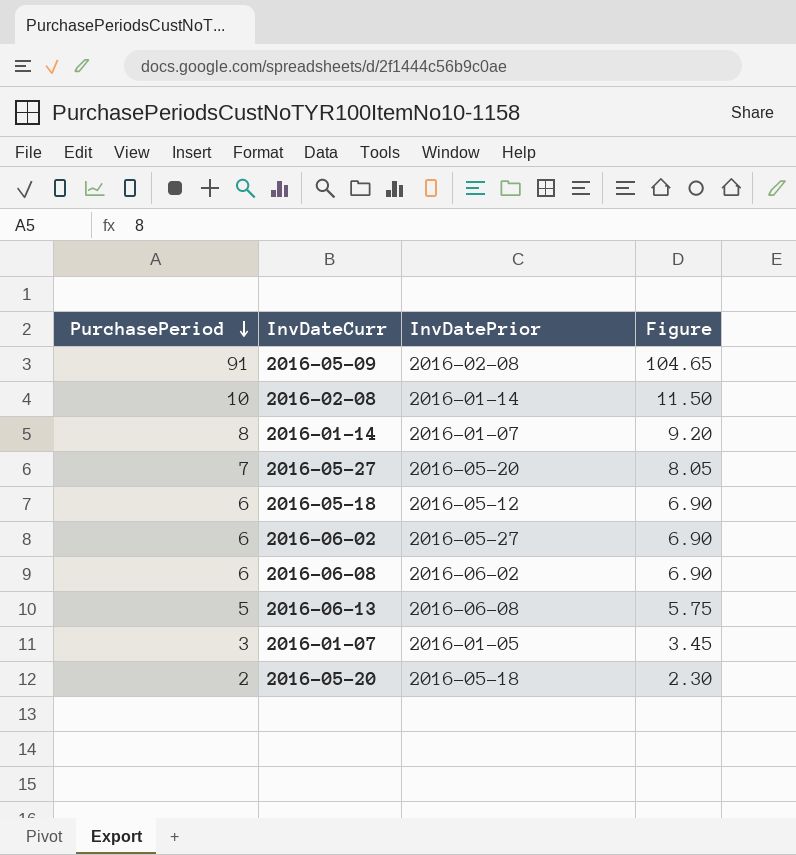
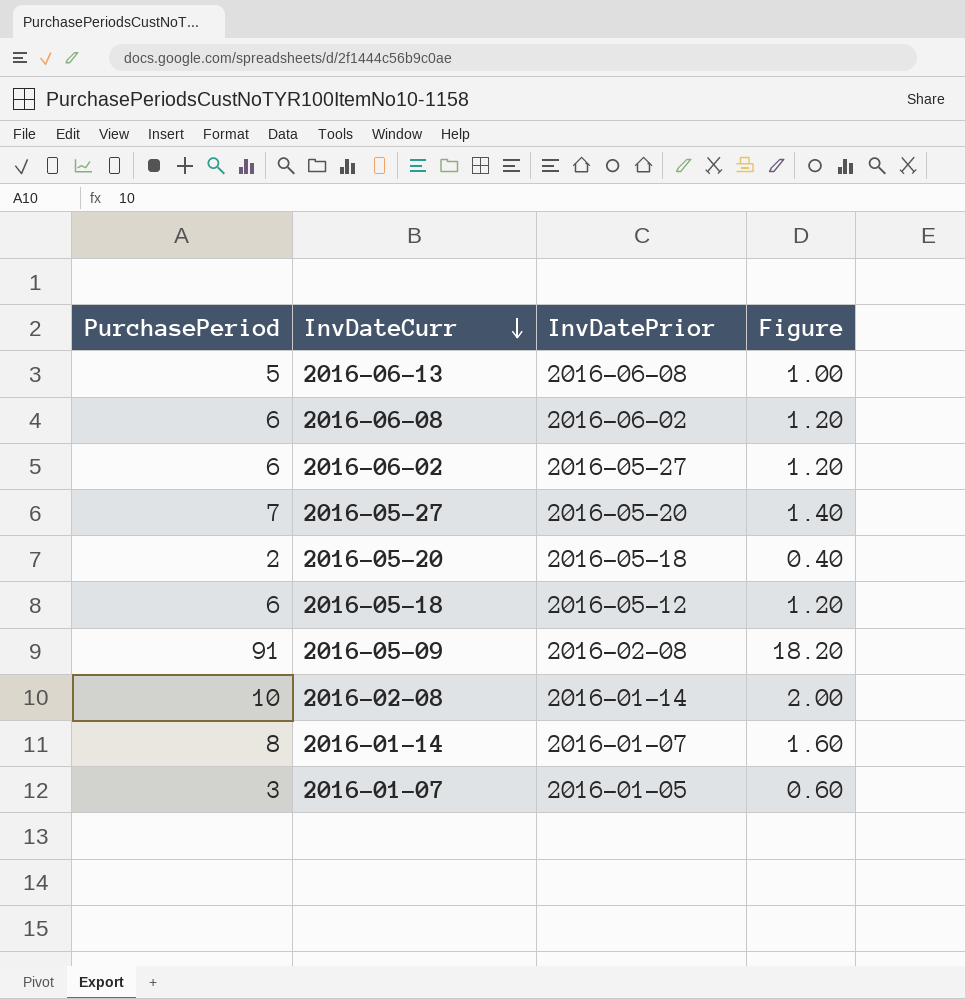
row order: PurchasePeriod descending -> InvDateCurr descending
column Figure | formula: [PurchasePeriod] * 1.15 -> [PurchasePeriod] * 0.2

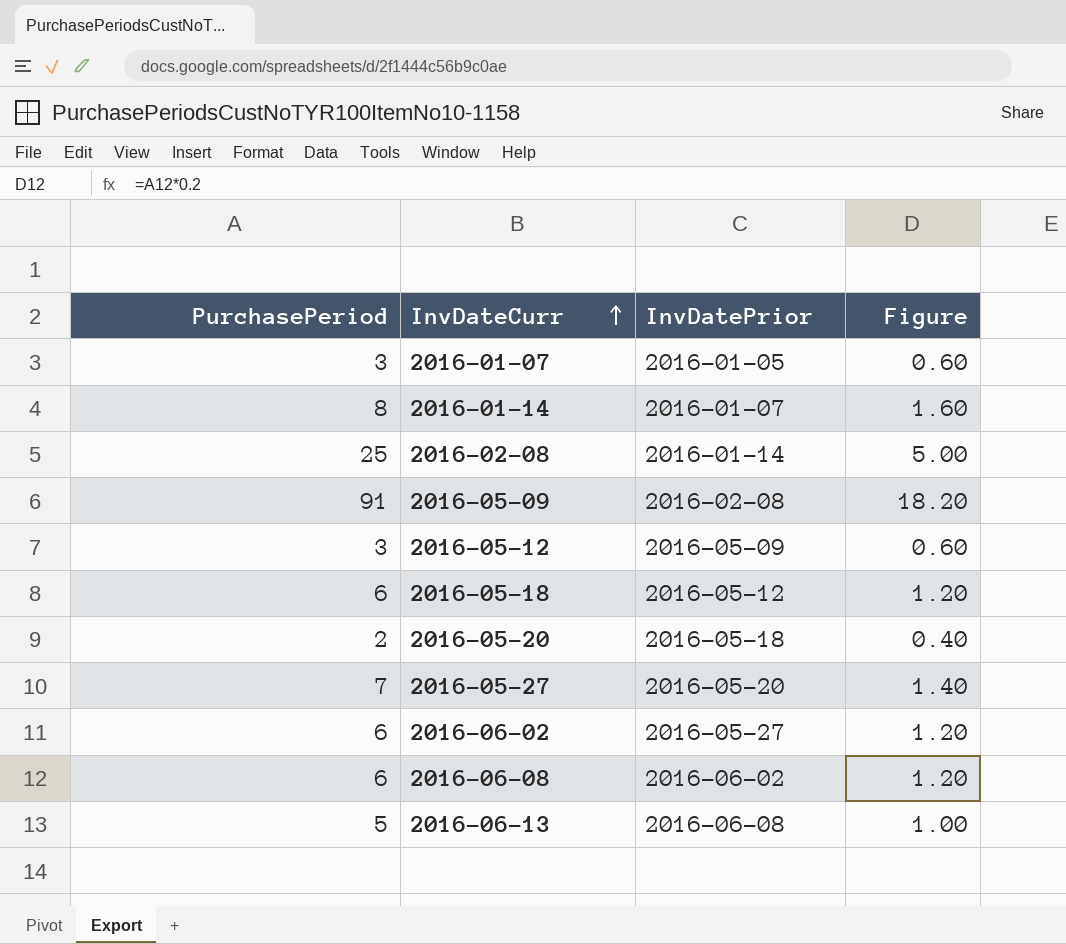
row order: InvDateCurr descending -> InvDateCurr ascending
2016-02-08 | PurchasePeriod: 10 -> 25
2016-02-08 | Figure: 2.00 -> 5.00
row 2016-05-12: none -> 3 | 2016-05-09 | 0.60

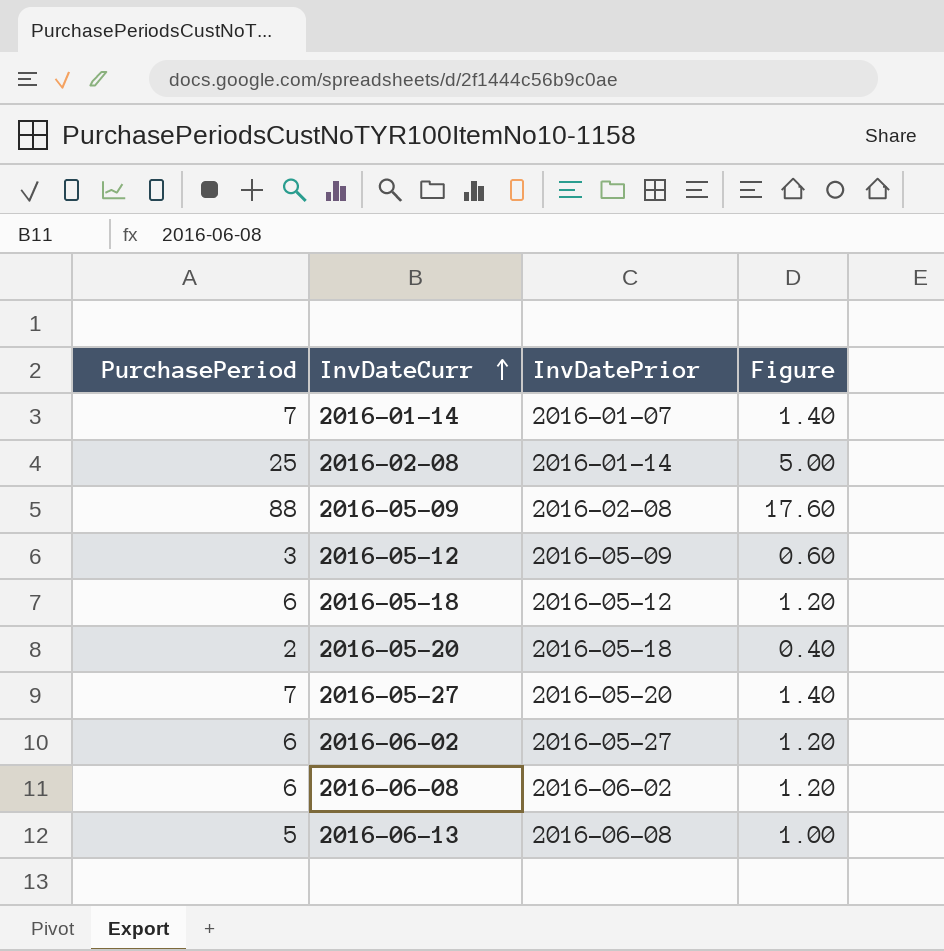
row 2016-01-07: 3 | 2016-01-05 | 0.60 -> none
2016-01-14 | PurchasePeriod: 8 -> 7
2016-01-14 | Figure: 1.60 -> 1.40
2016-05-09 | PurchasePeriod: 91 -> 88
2016-05-09 | Figure: 18.20 -> 17.60

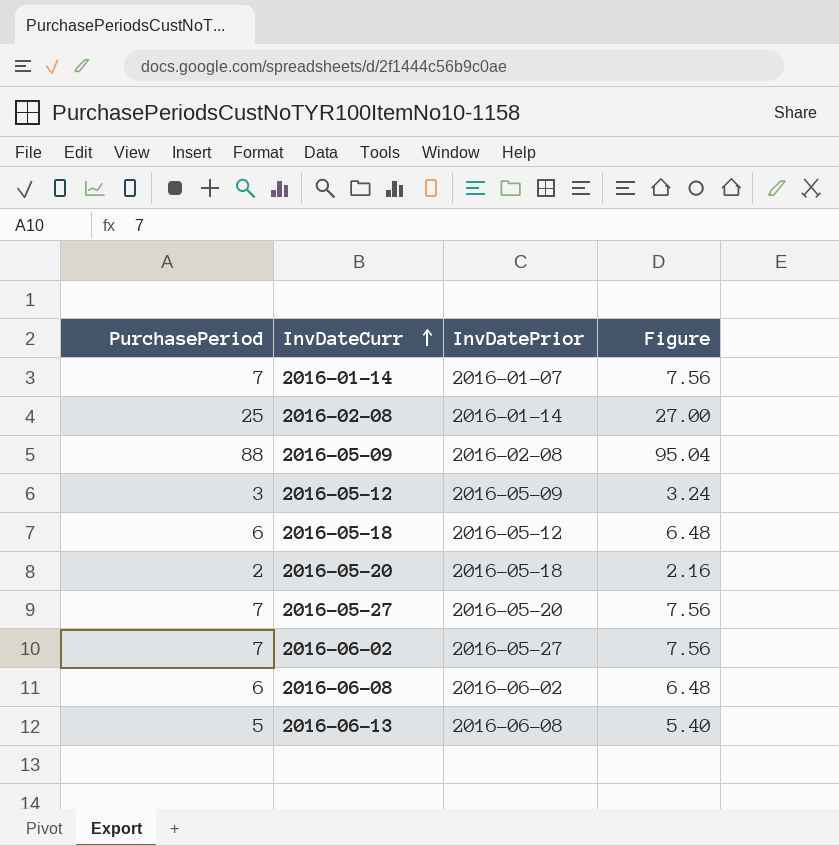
column Figure | formula: [PurchasePeriod] * 0.2 -> [PurchasePeriod] * 1.08
2016-06-02 | PurchasePeriod: 6 -> 7

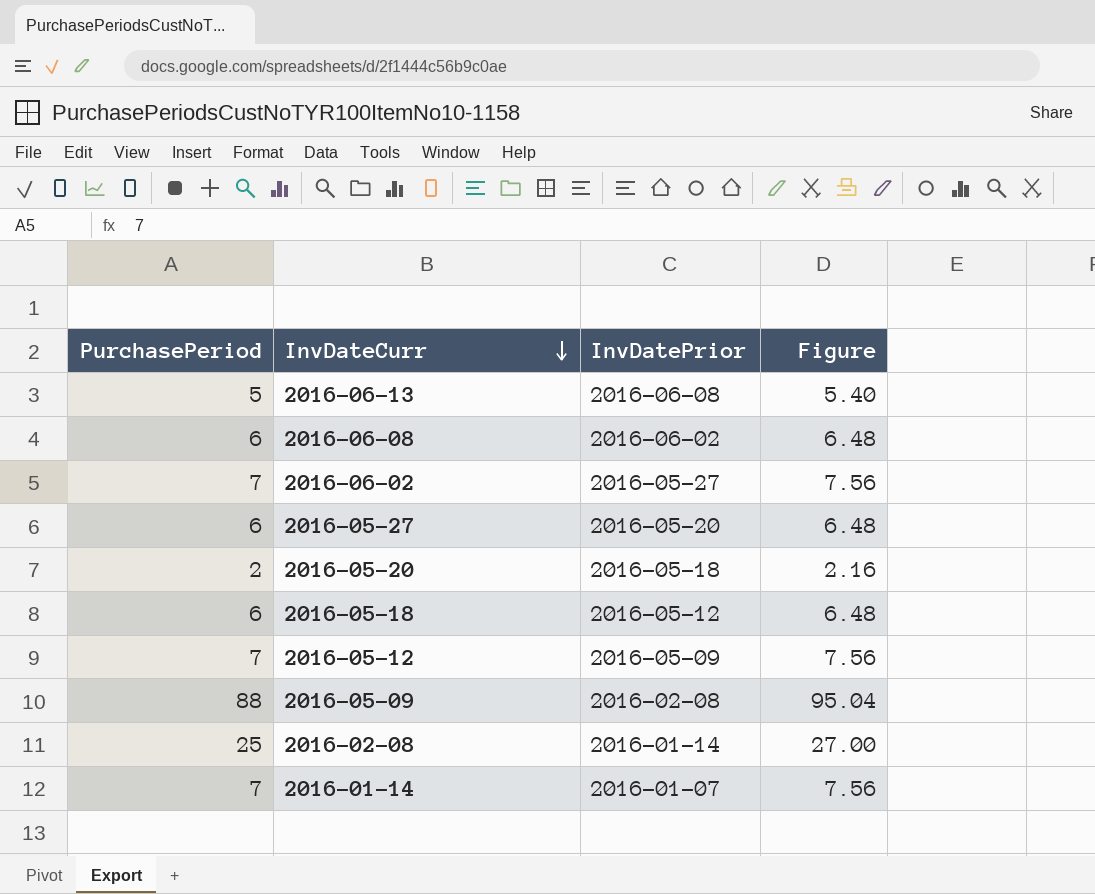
row order: InvDateCurr ascending -> InvDateCurr descending
2016-05-27 | PurchasePeriod: 7 -> 6
2016-05-27 | Figure: 7.56 -> 6.48
2016-05-12 | PurchasePeriod: 3 -> 7
2016-05-12 | Figure: 3.24 -> 7.56

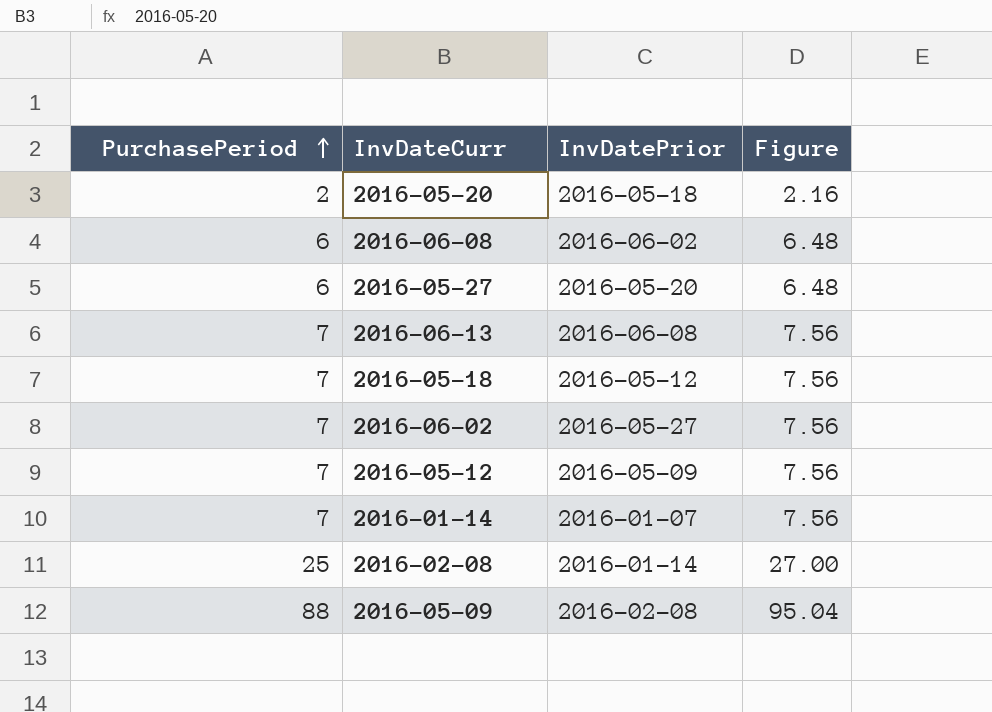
row order: InvDateCurr descending -> PurchasePeriod ascending
2016-06-13 | PurchasePeriod: 5 -> 7
2016-06-13 | Figure: 5.40 -> 7.56
2016-05-18 | PurchasePeriod: 6 -> 7
2016-05-18 | Figure: 6.48 -> 7.56

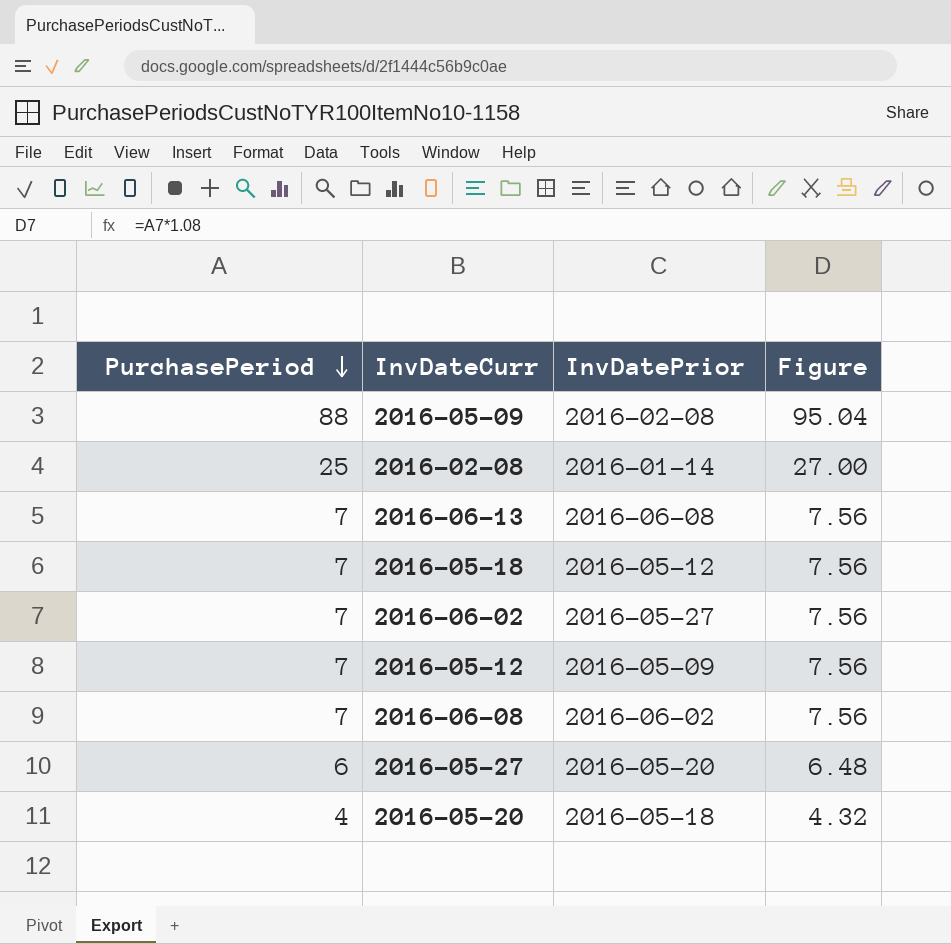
row order: PurchasePeriod ascending -> PurchasePeriod descending
row 2016-01-14: 7 | 2016-01-07 | 7.56 -> none
2016-06-08 | PurchasePeriod: 6 -> 7
2016-06-08 | Figure: 6.48 -> 7.56
2016-05-20 | PurchasePeriod: 2 -> 4
2016-05-20 | Figure: 2.16 -> 4.32

